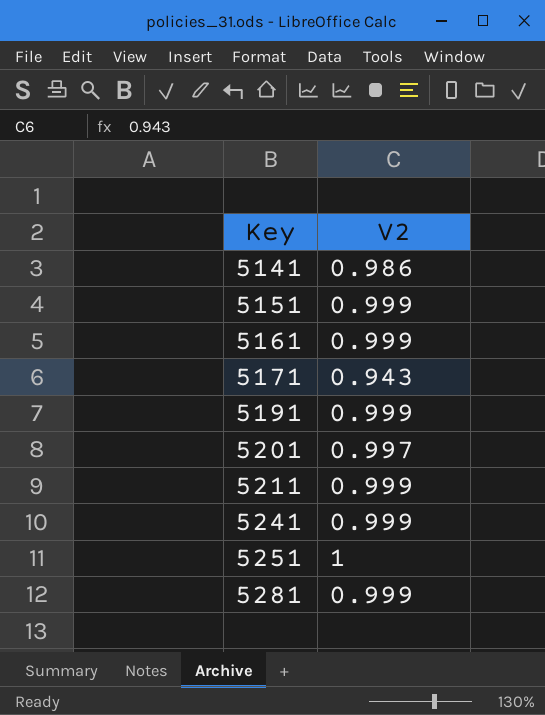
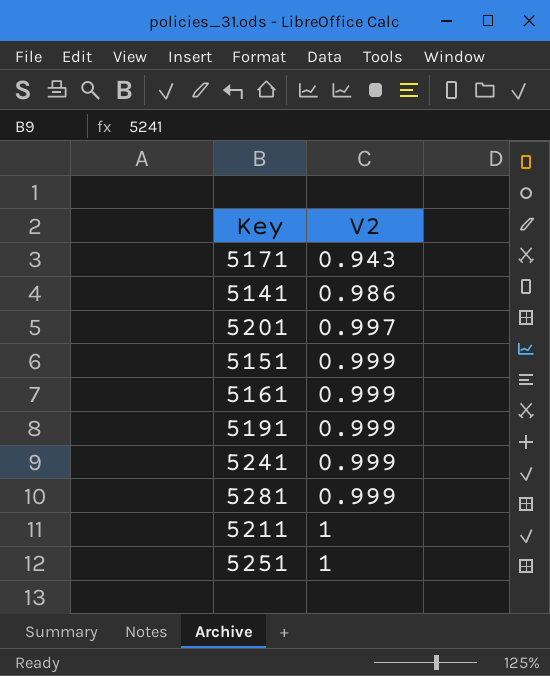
row order: Key ascending -> V2 ascending
5211 | V2: 0.999 -> 1

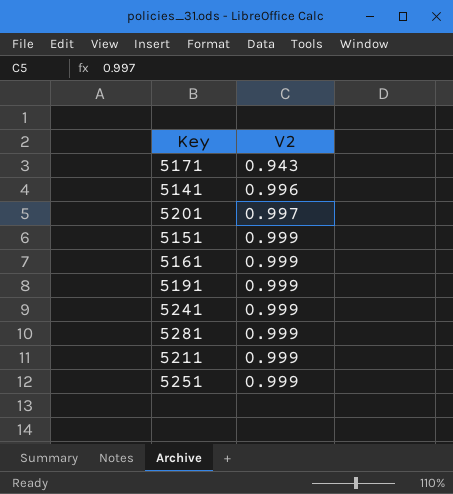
5141 | V2: 0.986 -> 0.996
5211 | V2: 1 -> 0.999
5251 | V2: 1 -> 0.999

